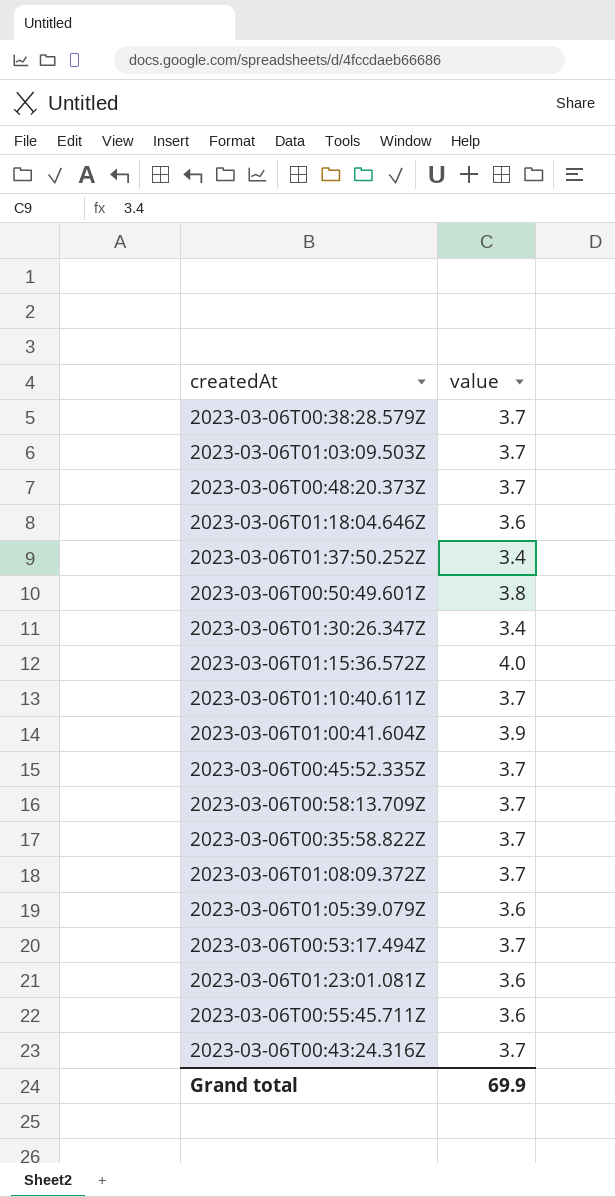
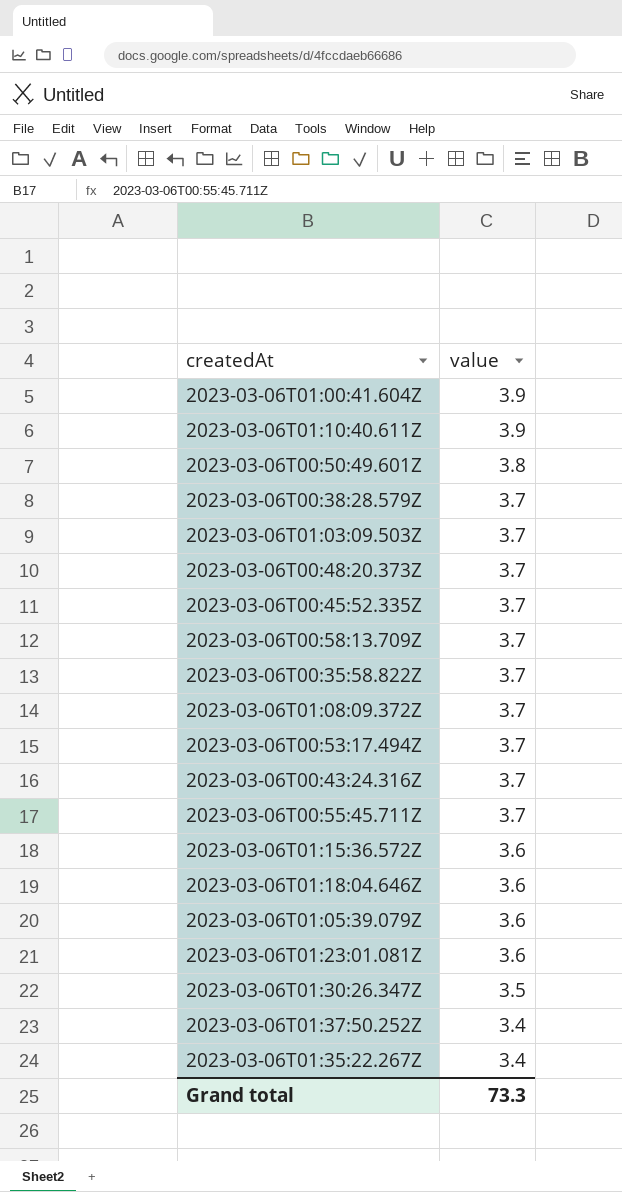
row order: none -> value descending
2023-03-06T01:10:40.611Z | value: 3.7 -> 3.9
2023-03-06T00:55:45.711Z | value: 3.6 -> 3.7
2023-03-06T01:15:36.572Z | value: 4.0 -> 3.6
2023-03-06T01:30:26.347Z | value: 3.4 -> 3.5
row 2023-03-06T01:35:22.267Z: none -> 3.4
Grand total | value: 69.9 -> 73.3

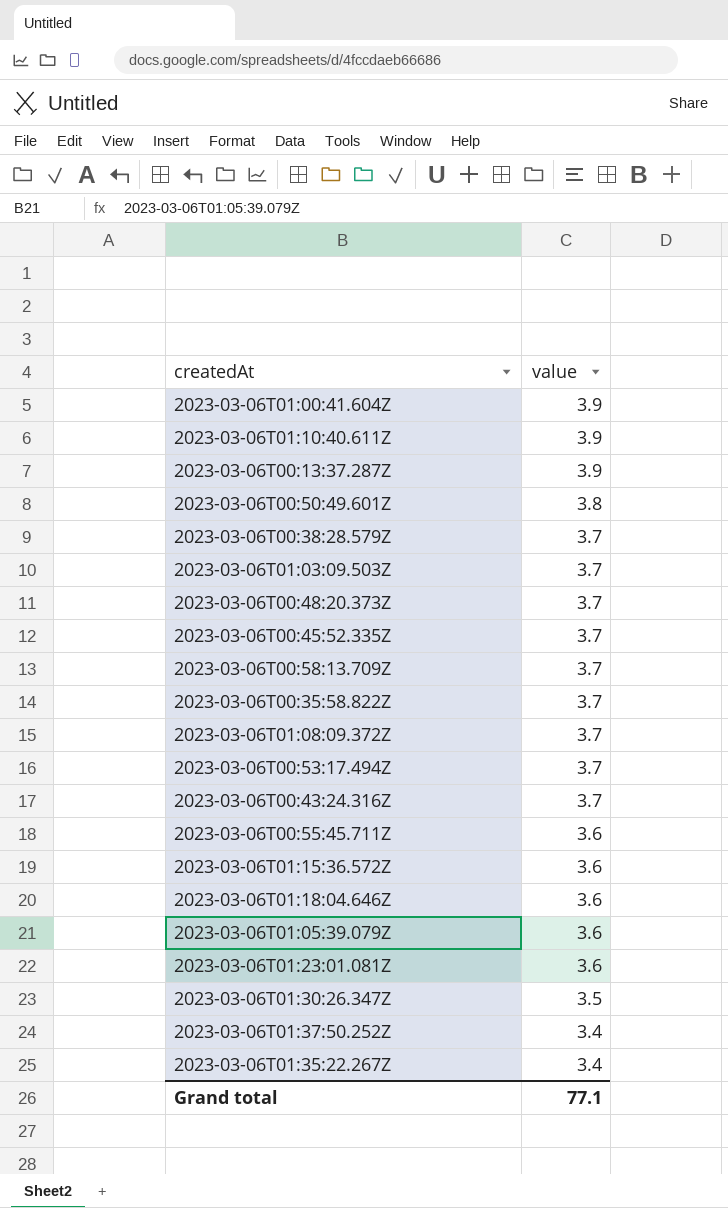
row 2023-03-06T00:13:37.287Z: none -> 3.9
2023-03-06T00:55:45.711Z | value: 3.7 -> 3.6
Grand total | value: 73.3 -> 77.1

